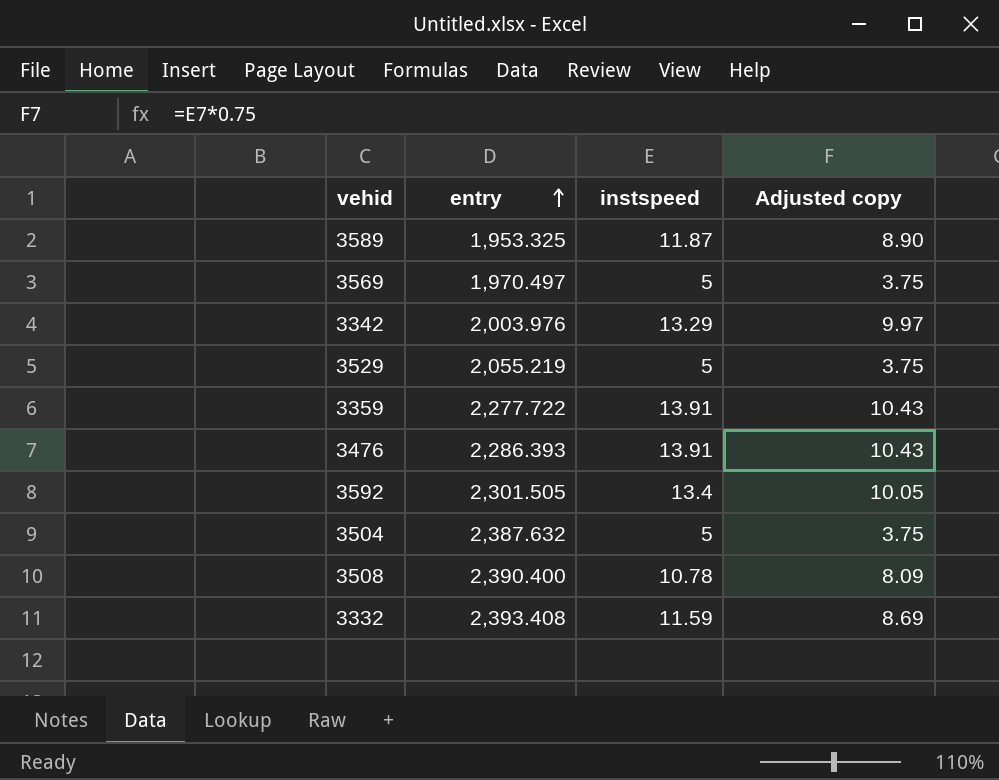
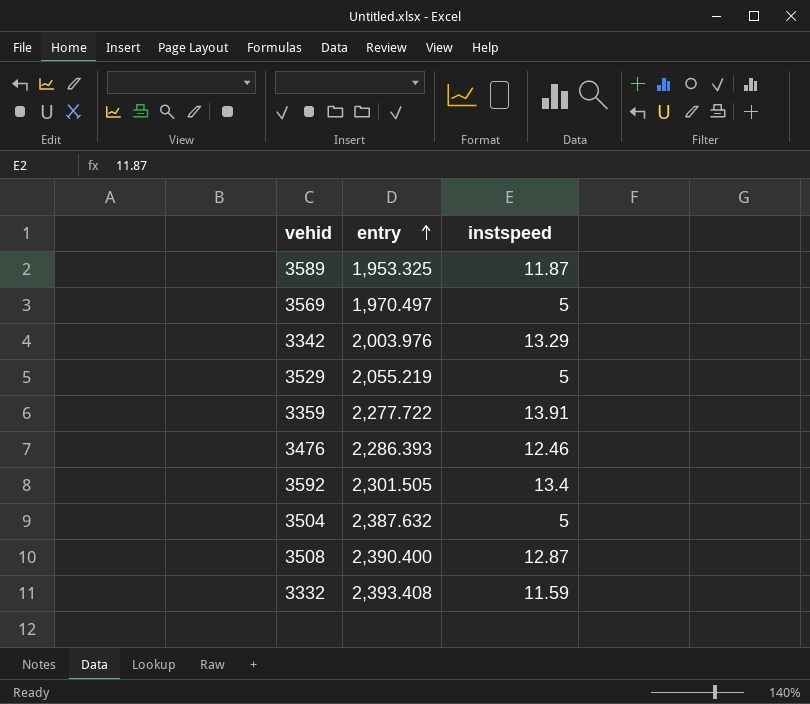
column Adjusted copy | formula: [instspeed] * 0.75 -> none
3476 | instspeed: 13.91 -> 12.46
3508 | instspeed: 10.78 -> 12.87

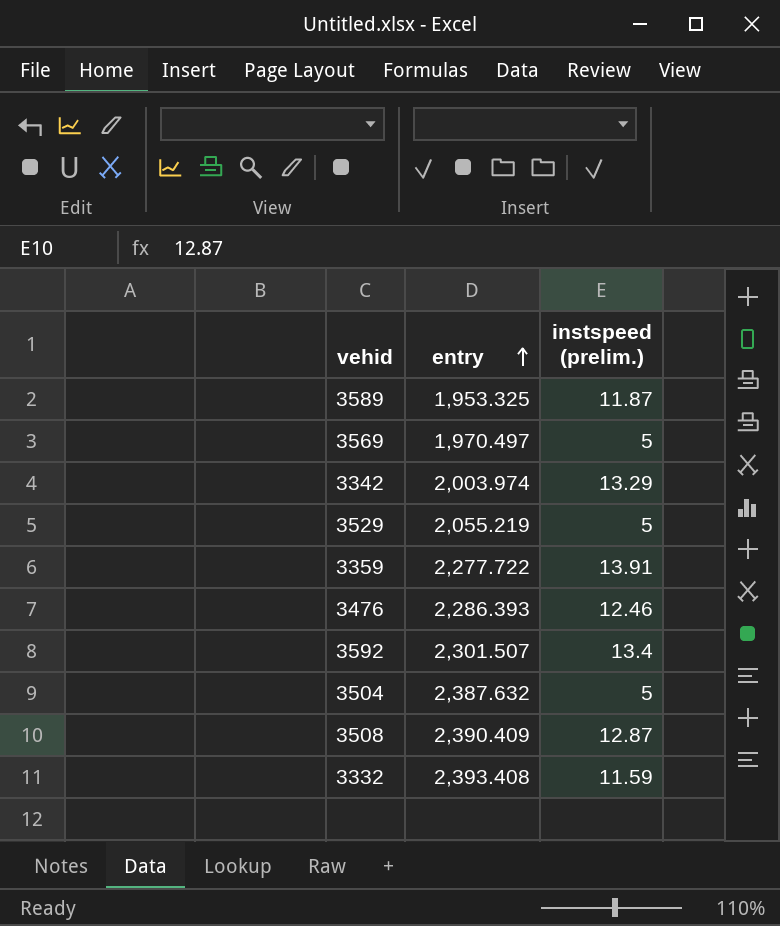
column name: instspeed -> instspeed (prelim.)
3342 | entry: 2,003.976 -> 2,003.974
3592 | entry: 2,301.505 -> 2,301.507
3508 | entry: 2,390.400 -> 2,390.409

